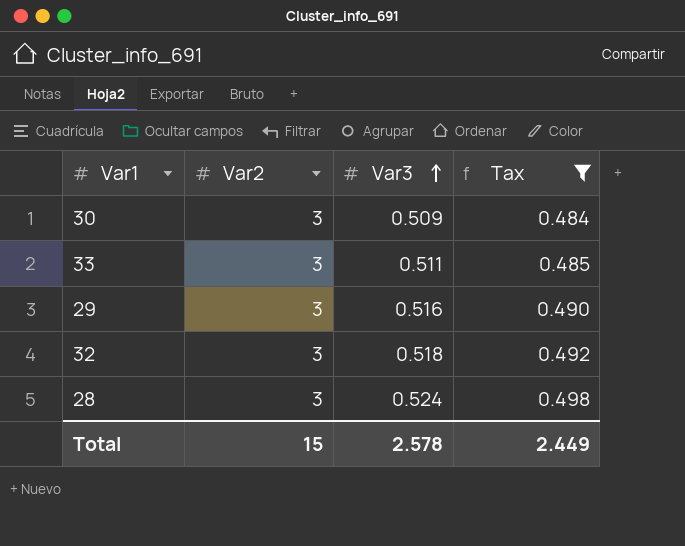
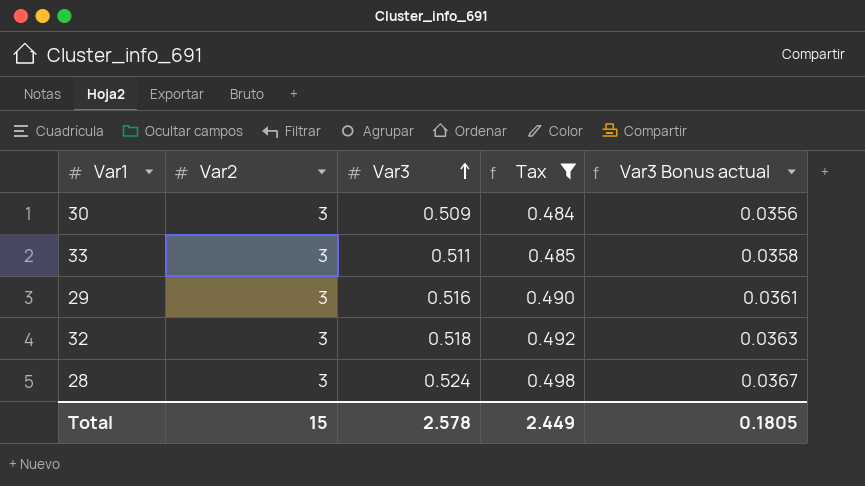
column Var3 Bonus actual | formula: none -> [Var3] * 0.07

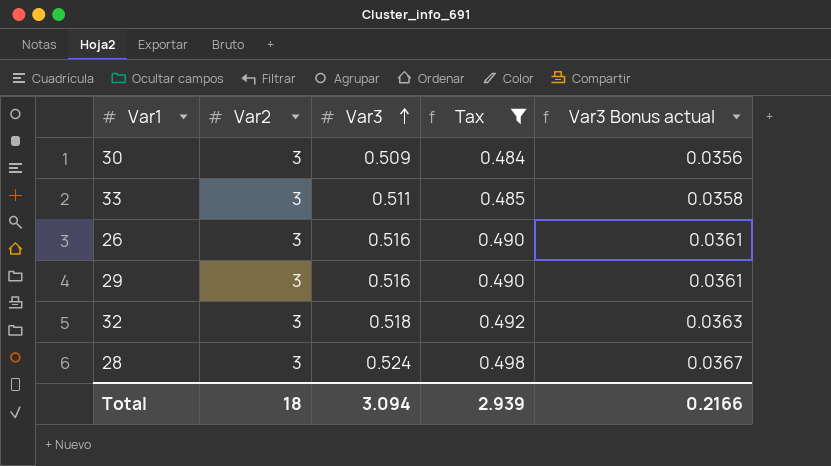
row 26: none -> 3 | 0.516 | 0.490 | 0.0361
Total | Var2: 15 -> 18
Total | Var3: 2.578 -> 3.094
Total | Tax: 2.449 -> 2.939
Total | Var3 Bonus actual: 0.1805 -> 0.2166

